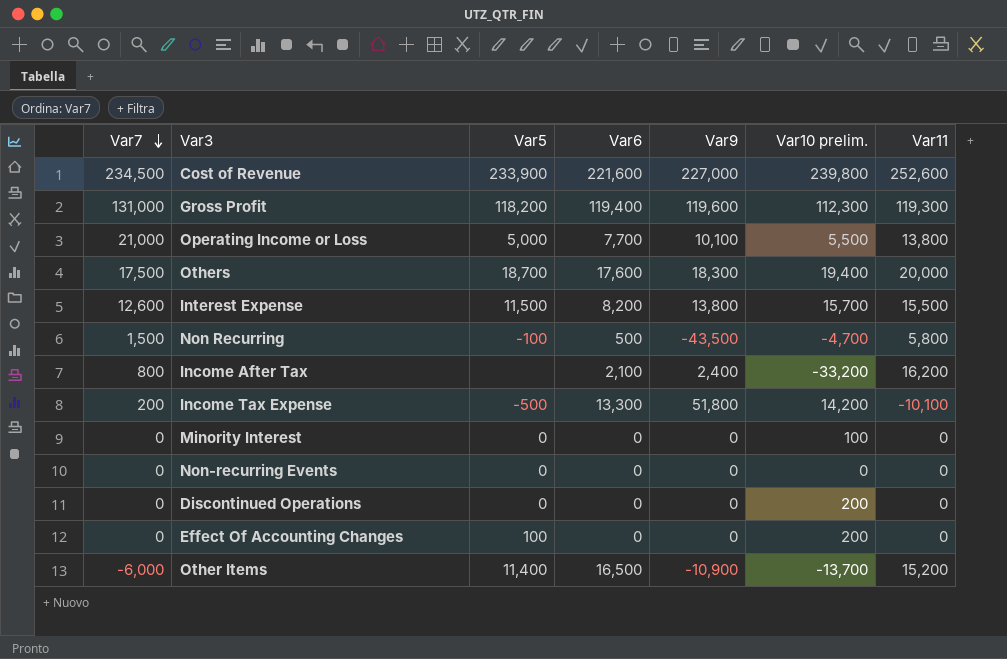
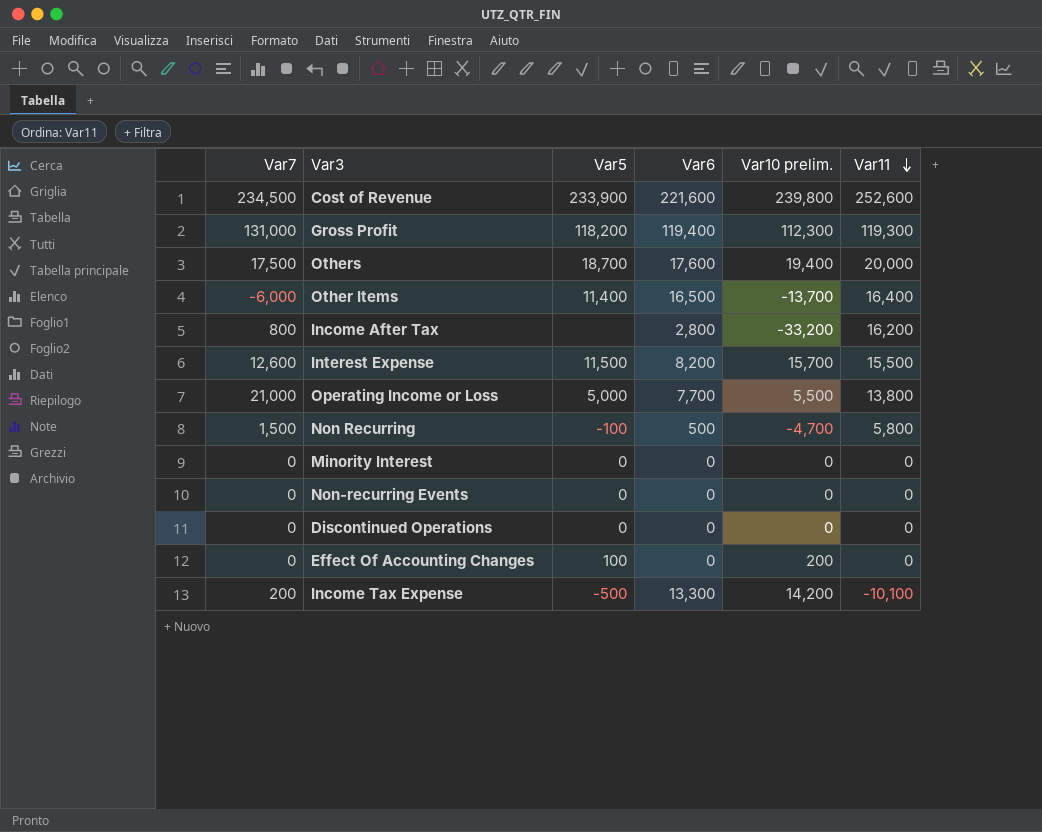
row order: Var7 descending -> Var11 descending
column Var9 | position: 5 -> none
Other Items | Var11: 15,200 -> 16,400
Income After Tax | Var6: 2,100 -> 2,800
Minority Interest | Var10 prelim.: 100 -> 0
Discontinued Operations | Var10 prelim.: 200 -> 0

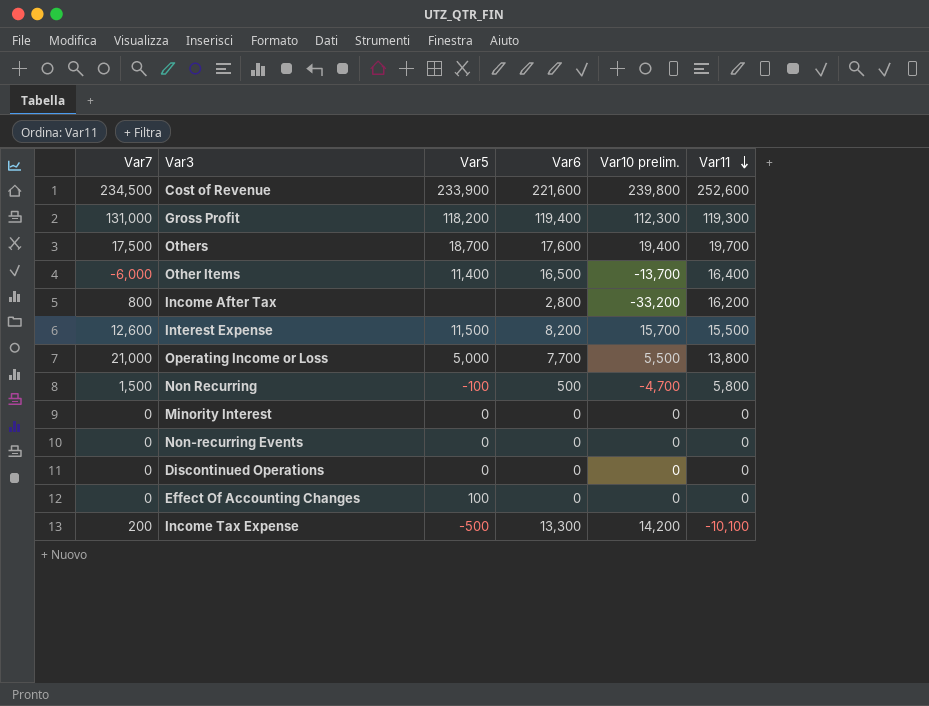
Others | Var11: 20,000 -> 19,700
Effect Of Accounting Changes | Var10 prelim.: 200 -> 0

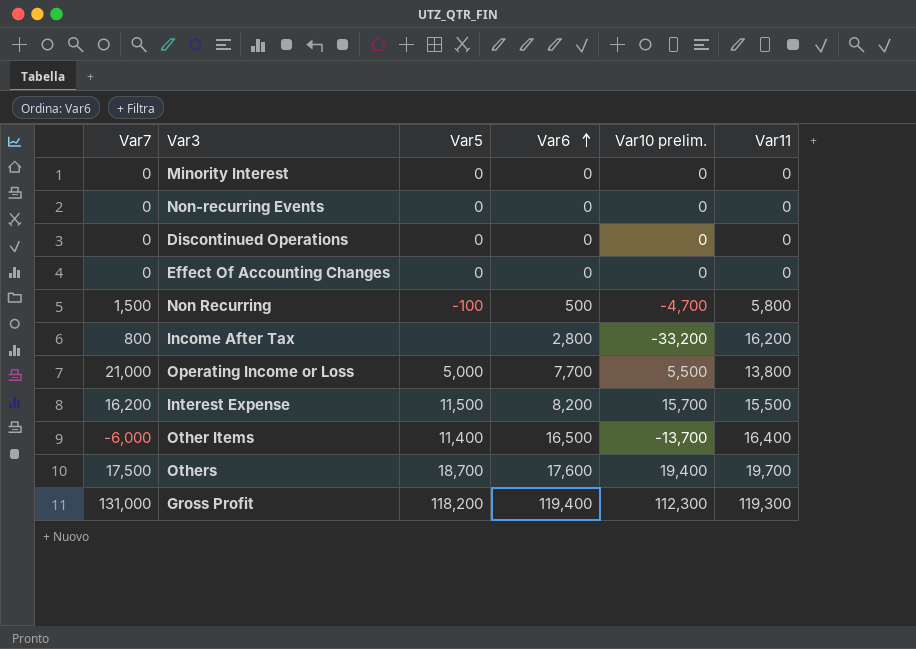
row order: Var11 descending -> Var6 ascending
row Cost of Revenue: 234,500 | 233,900 | 221,600 | 239,800 | 252,600 -> none
row Income Tax Expense: 200 | -500 | 13,300 | 14,200 | -10,100 -> none
Effect Of Accounting Changes | Var5: 100 -> 0
Interest Expense | Var7: 12,600 -> 16,200

